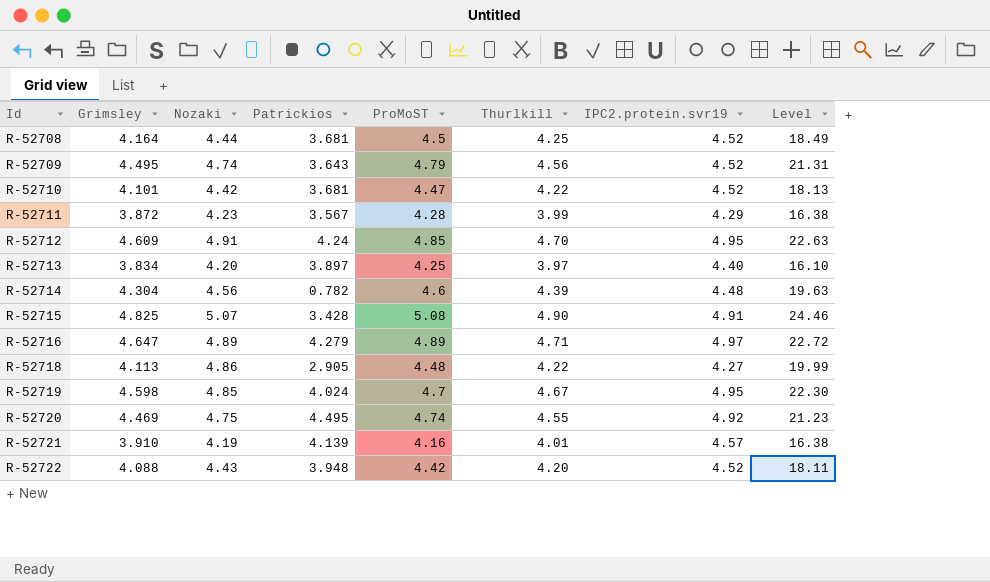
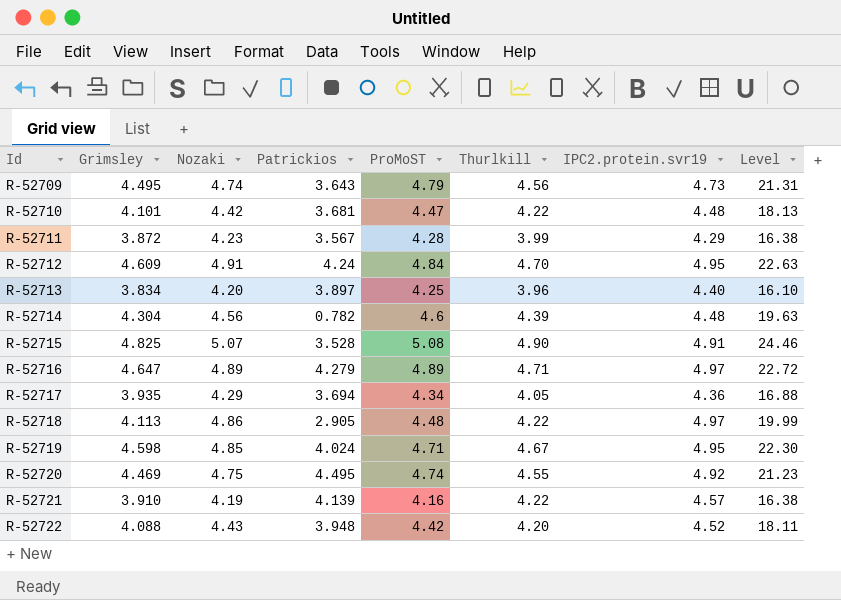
row R-52708: 4.164 | 4.44 | 3.681 | 4.5 | 4.25 | 4.52 | 18.49 -> none
R-52709 | IPC2.protein.svr19: 4.52 -> 4.73
R-52710 | IPC2.protein.svr19: 4.52 -> 4.48
R-52712 | ProMoST: 4.85 -> 4.84
R-52713 | Thurlkill: 3.97 -> 3.96
R-52715 | Patrickios: 3.428 -> 3.528
row R-52717: none -> 3.935 | 4.29 | 3.694 | 4.34 | 4.05 | 4.36 | 16.88
R-52718 | IPC2.protein.svr19: 4.27 -> 4.97
R-52719 | ProMoST: 4.7 -> 4.71
R-52721 | Thurlkill: 4.01 -> 4.22

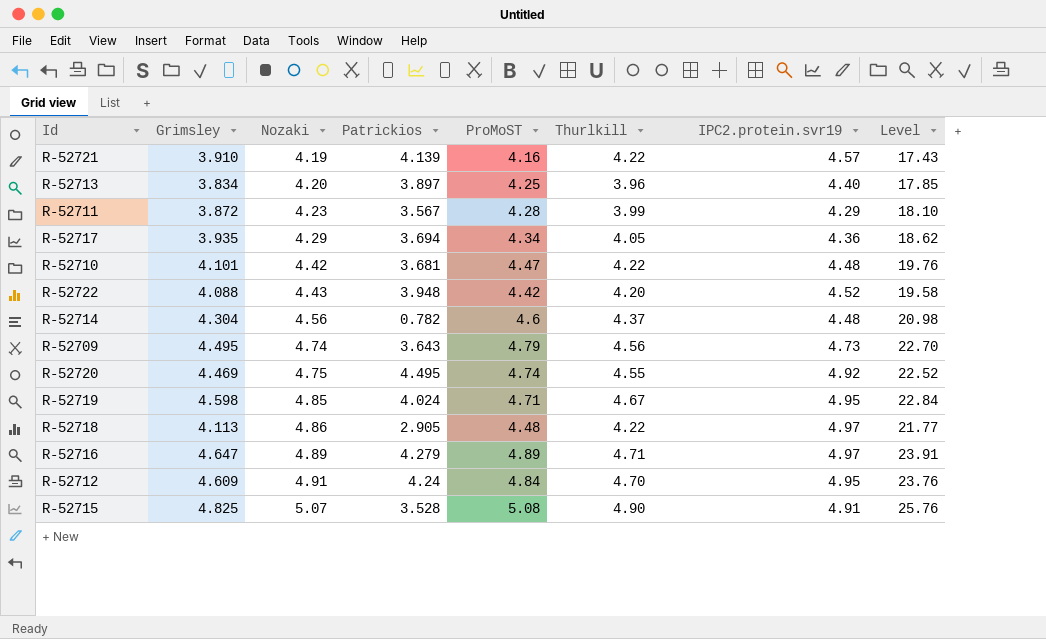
row order: Id ascending -> Nozaki ascending
column Level | formula: [Grimsley] * [Nozaki] -> [Nozaki] * [ProMoST]
R-52714 | Thurlkill: 4.39 -> 4.37

